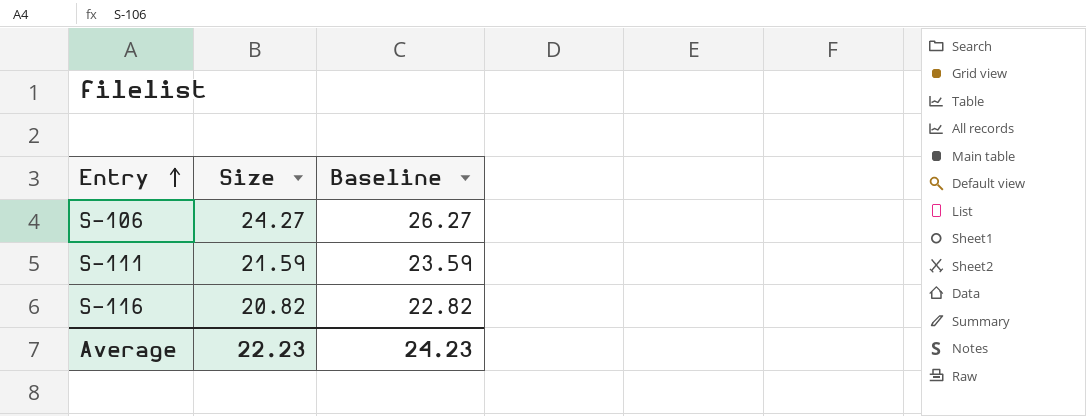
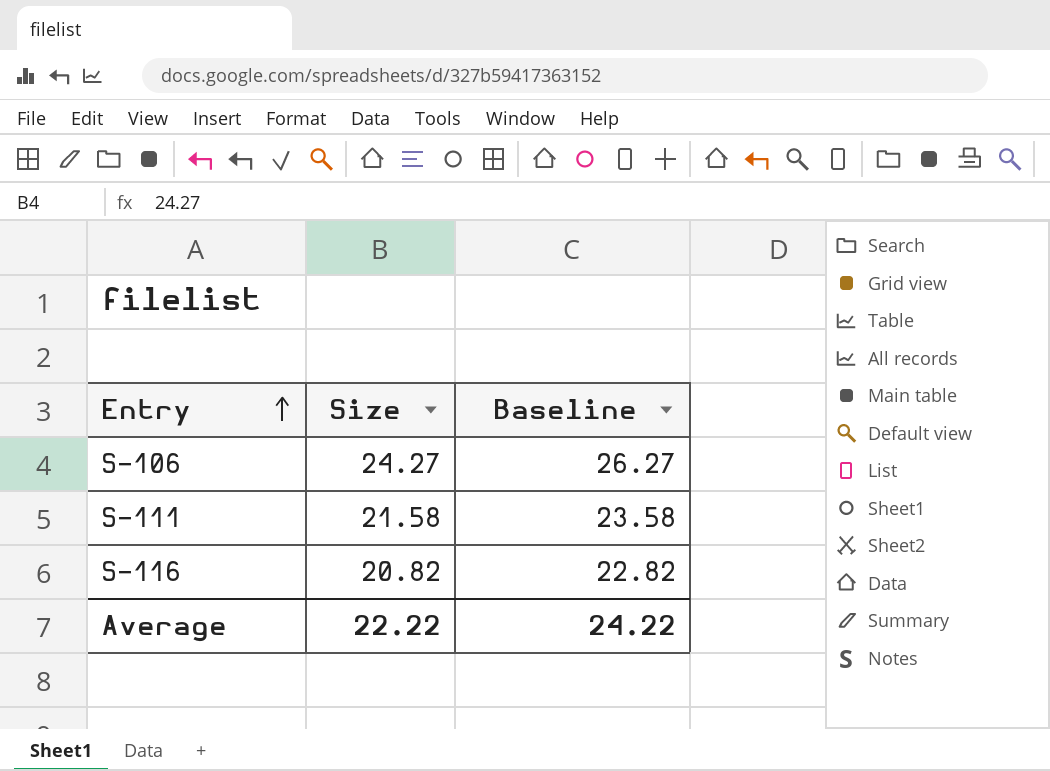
S-111 | Size: 21.59 -> 21.58
S-111 | Baseline: 23.59 -> 23.58
Average | Size: 22.23 -> 22.22
Average | Baseline: 24.23 -> 24.22

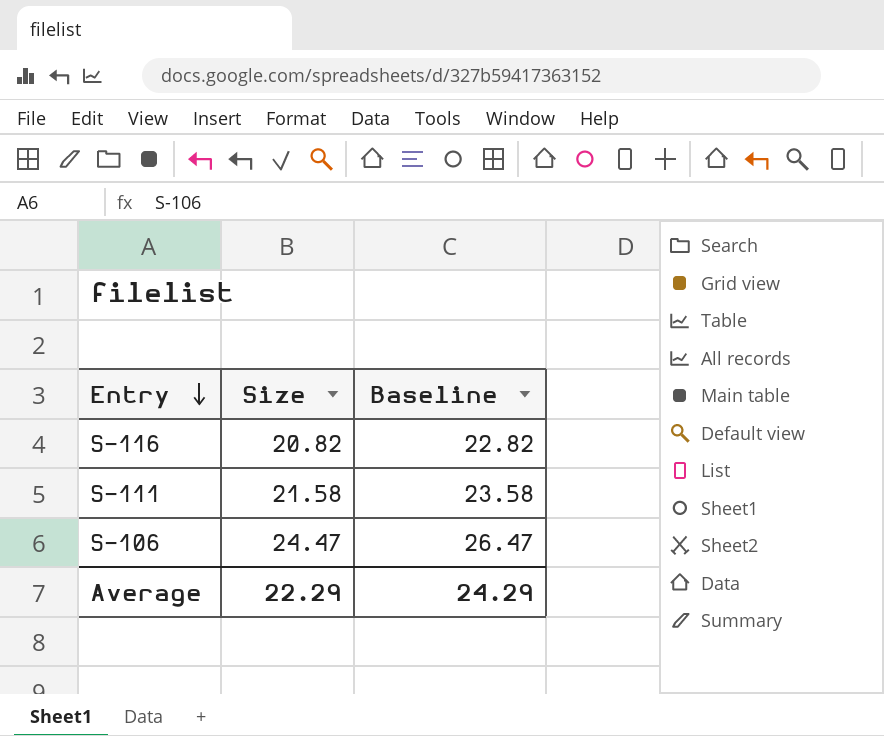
row order: Entry ascending -> Entry descending
S-106 | Size: 24.27 -> 24.47
S-106 | Baseline: 26.27 -> 26.47
Average | Size: 22.22 -> 22.29
Average | Baseline: 24.22 -> 24.29

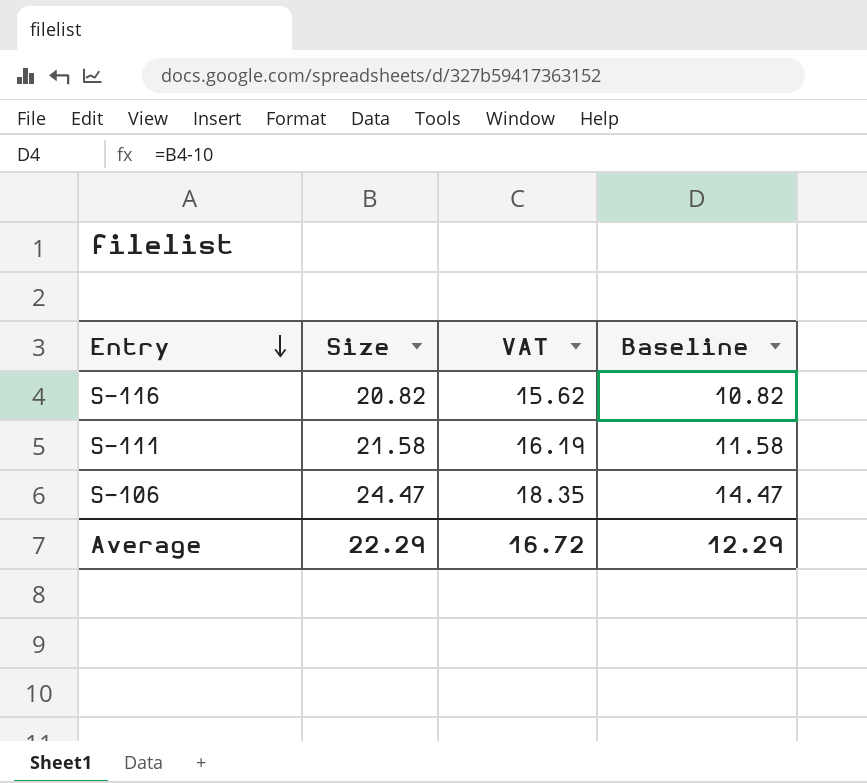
column VAT | formula: none -> [Size] * 0.75
column Baseline | formula: [Size] + 2 -> [Size] - 10
Average | Baseline: 24.29 -> 12.29

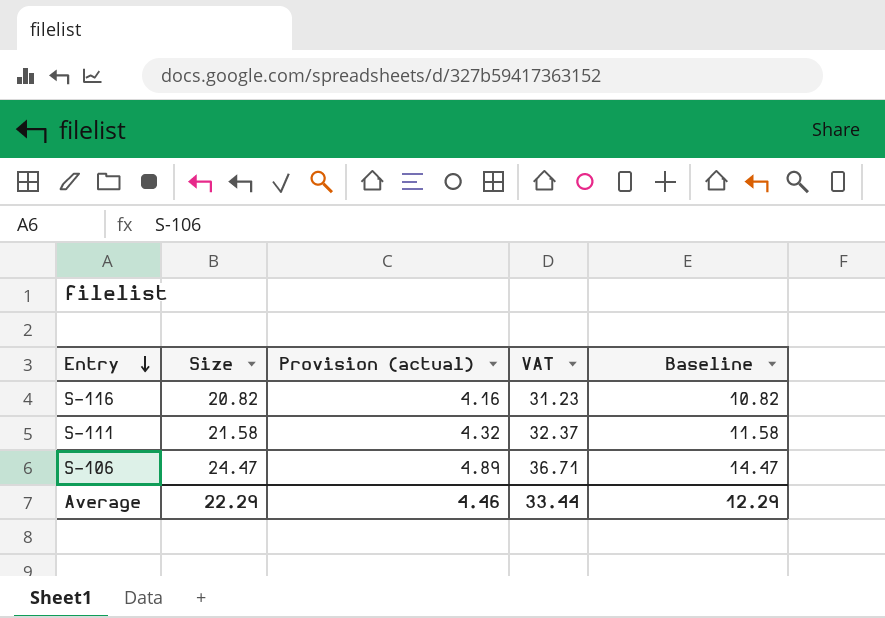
column Provision (actual) | formula: none -> [Size] * 0.2
column VAT | formula: [Size] * 0.75 -> [Size] * 1.5
Average | VAT: 16.72 -> 33.44

